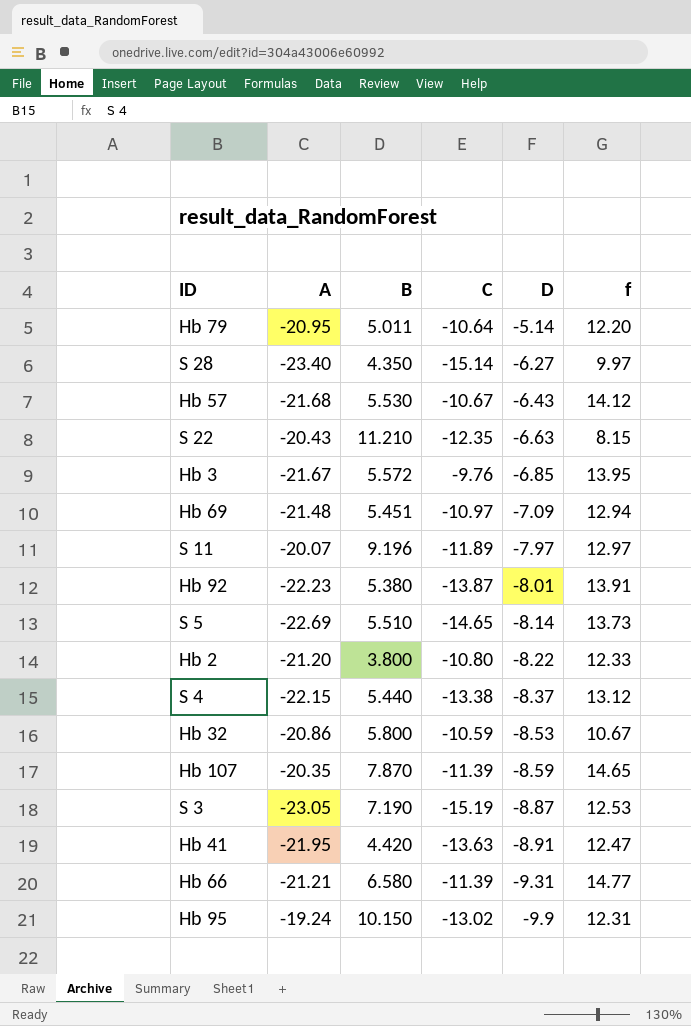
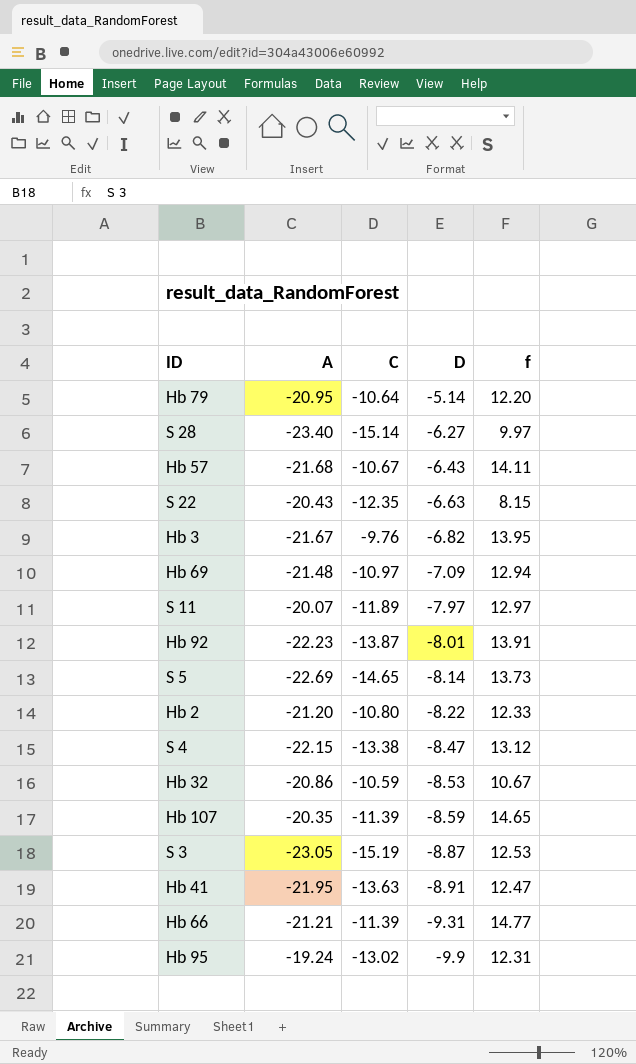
column B | position: 3 -> none
Hb 57 | f: 14.12 -> 14.11
Hb 3 | D: -6.85 -> -6.82
S 4 | D: -8.37 -> -8.47

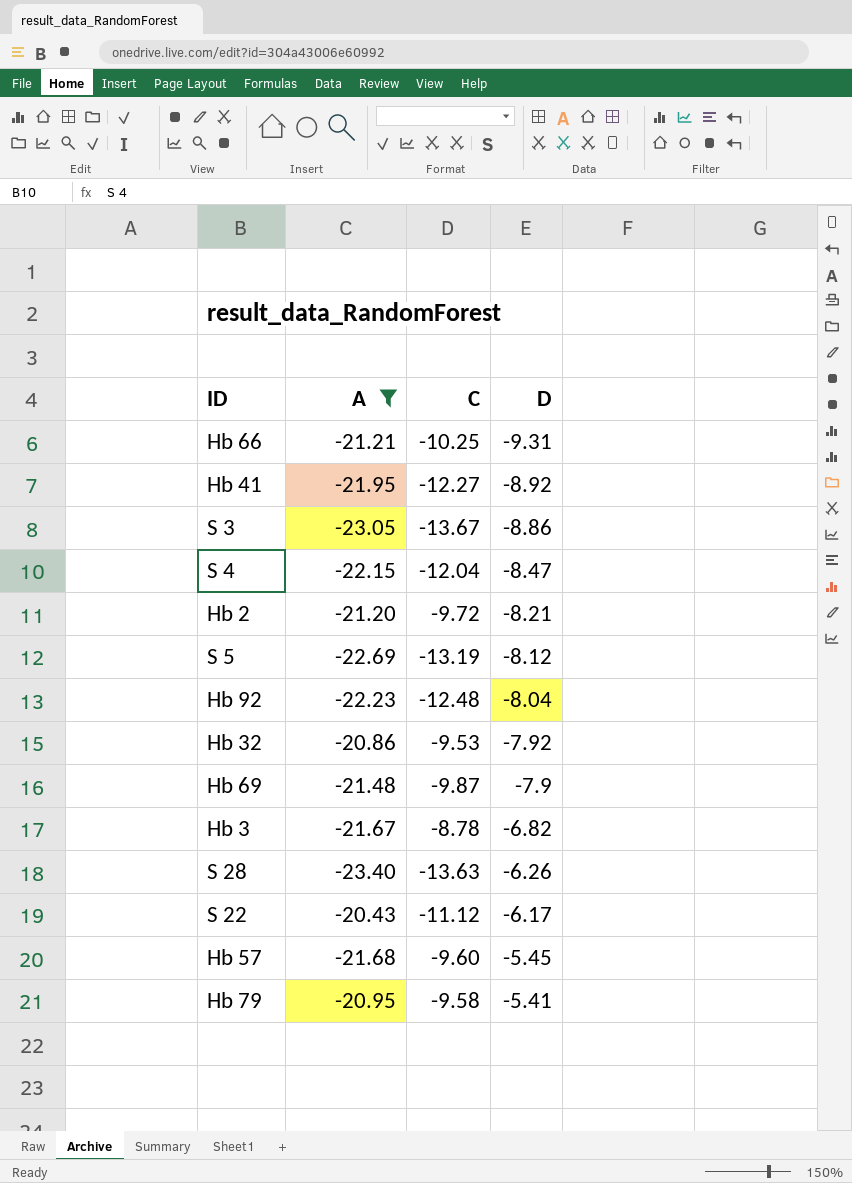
filter: none -> A <= -20.43
row order: D descending -> D ascending
column f | position: 5 -> none
Hb 66 | C: -11.39 -> -10.25
Hb 41 | C: -13.63 -> -12.27
Hb 41 | D: -8.91 -> -8.92
S 3 | C: -15.19 -> -13.67
S 3 | D: -8.87 -> -8.86
S 4 | C: -13.38 -> -12.04
Hb 2 | C: -10.80 -> -9.72
Hb 2 | D: -8.22 -> -8.21
S 5 | C: -14.65 -> -13.19
S 5 | D: -8.14 -> -8.12
Hb 92 | C: -13.87 -> -12.48
Hb 92 | D: -8.01 -> -8.04
Hb 32 | C: -10.59 -> -9.53
Hb 32 | D: -8.53 -> -7.92
Hb 69 | C: -10.97 -> -9.87
Hb 69 | D: -7.09 -> -7.9
Hb 3 | C: -9.76 -> -8.78
S 28 | C: -15.14 -> -13.63
S 28 | D: -6.27 -> -6.26
S 22 | C: -12.35 -> -11.12
S 22 | D: -6.63 -> -6.17
Hb 57 | C: -10.67 -> -9.60
Hb 57 | D: -6.43 -> -5.45
Hb 79 | C: -10.64 -> -9.58
Hb 79 | D: -5.14 -> -5.41

